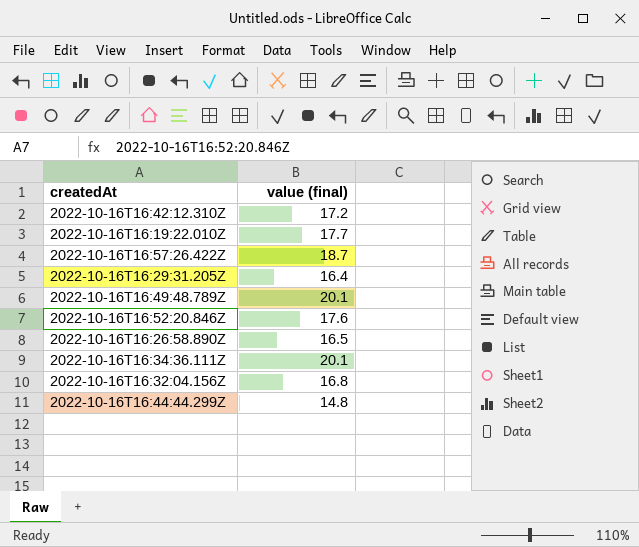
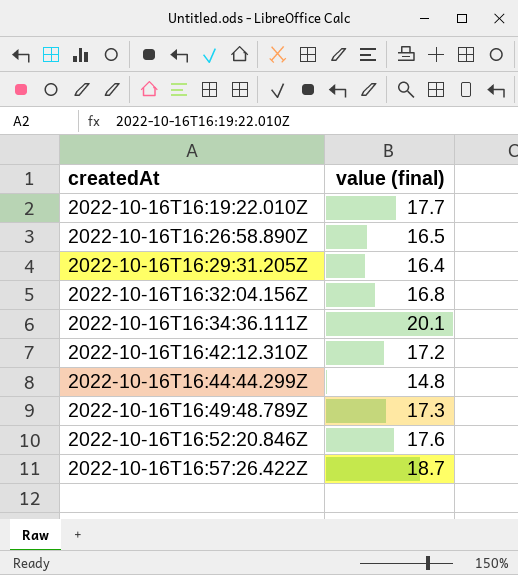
row order: none -> createdAt ascending
2022-10-16T16:49:48.789Z | value (final): 20.1 -> 17.3

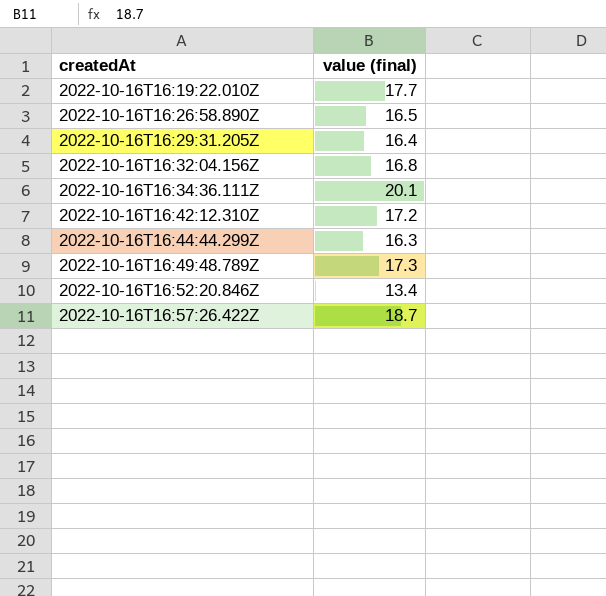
2022-10-16T16:44:44.299Z | value (final): 14.8 -> 16.3
2022-10-16T16:52:20.846Z | value (final): 17.6 -> 13.4

